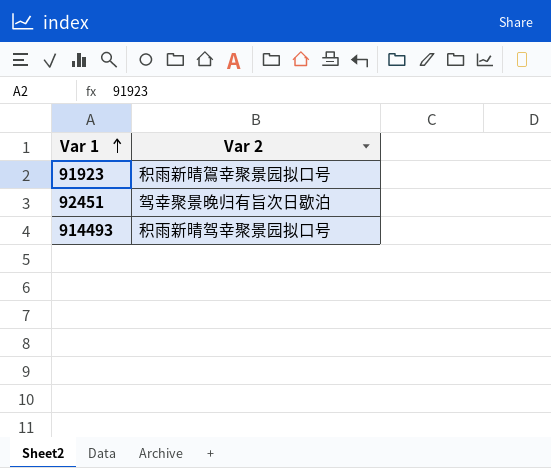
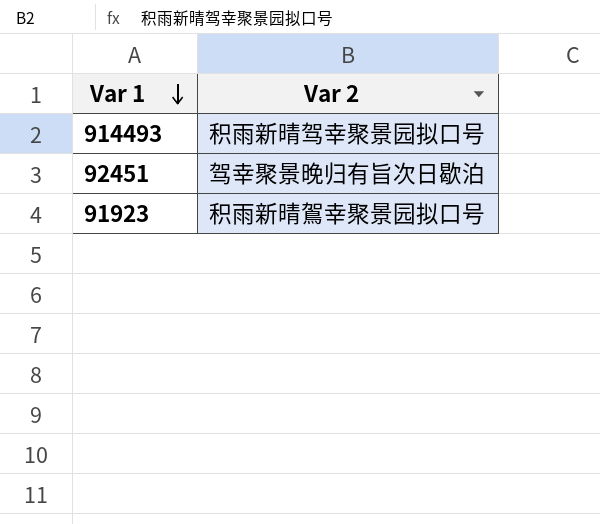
row order: Var 1 ascending -> Var 1 descending

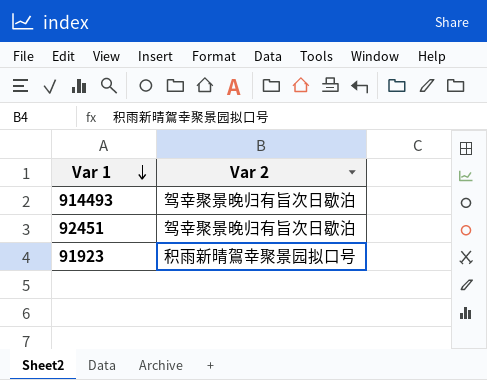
914493 | Var 2: 积雨新晴驾幸聚景园拟口号 -> 驾幸聚景晚归有旨次日歇泊

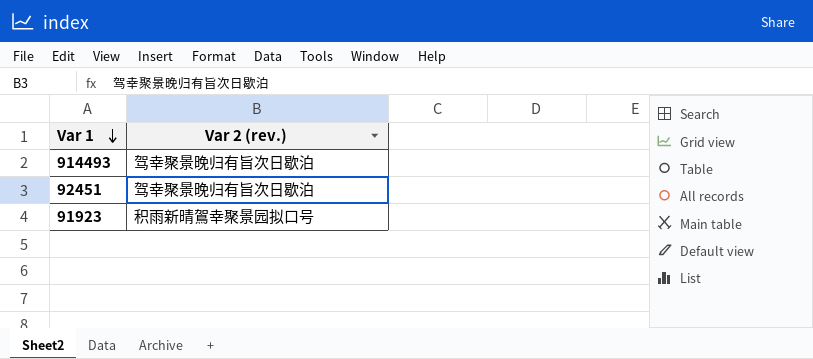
column name: Var 2 -> Var 2 (rev.)

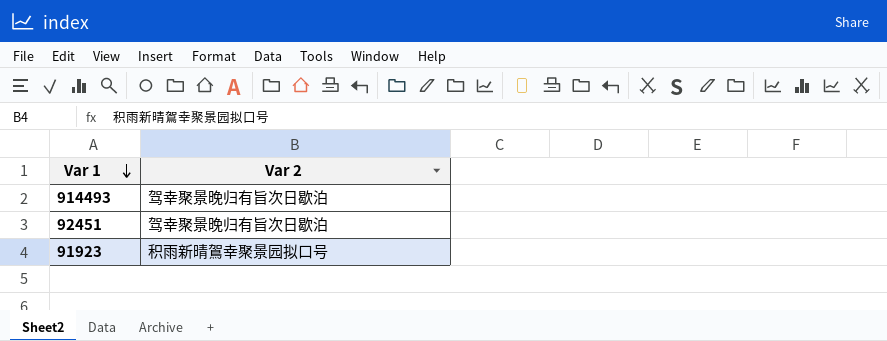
column name: Var 2 (rev.) -> Var 2

